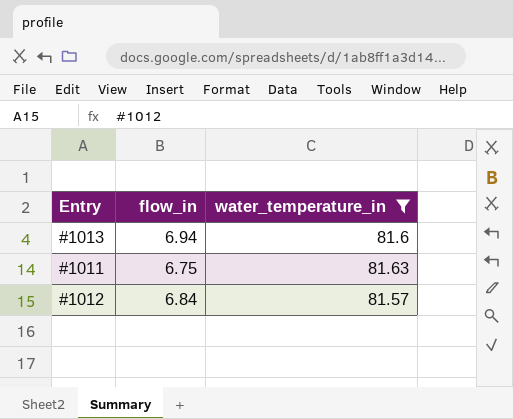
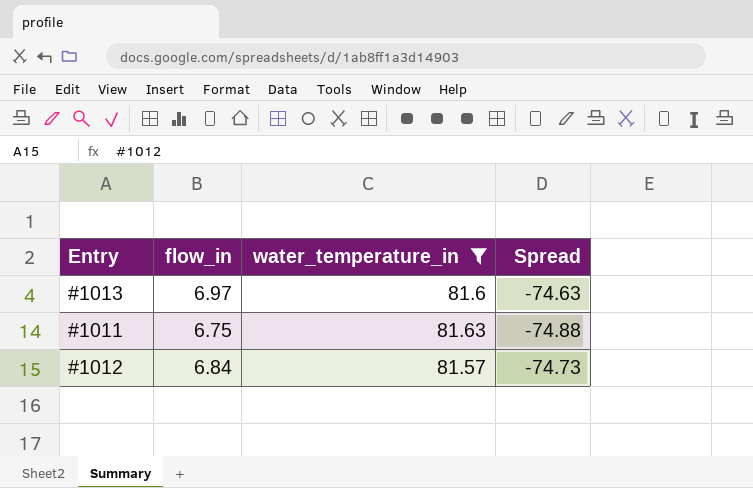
column Spread | formula: none -> [flow_in] - [water_temperature_in]
#1013 | flow_in: 6.94 -> 6.97

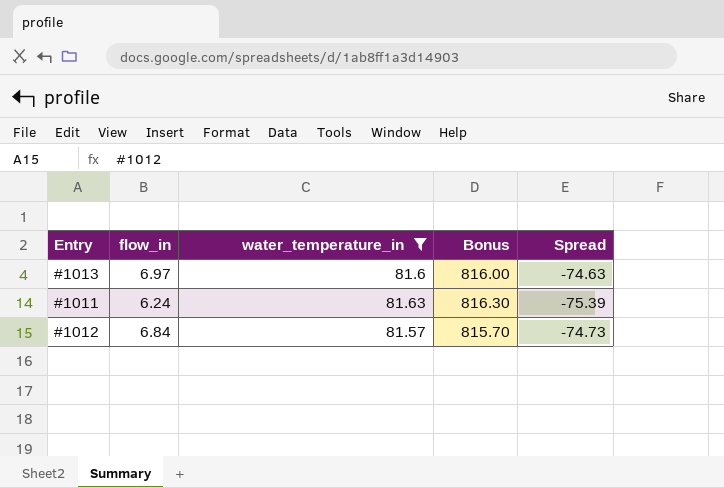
column Bonus | formula: none -> [water_temperature_in] * 10
#1011 | flow_in: 6.75 -> 6.24
#1011 | Spread: -74.88 -> -75.39

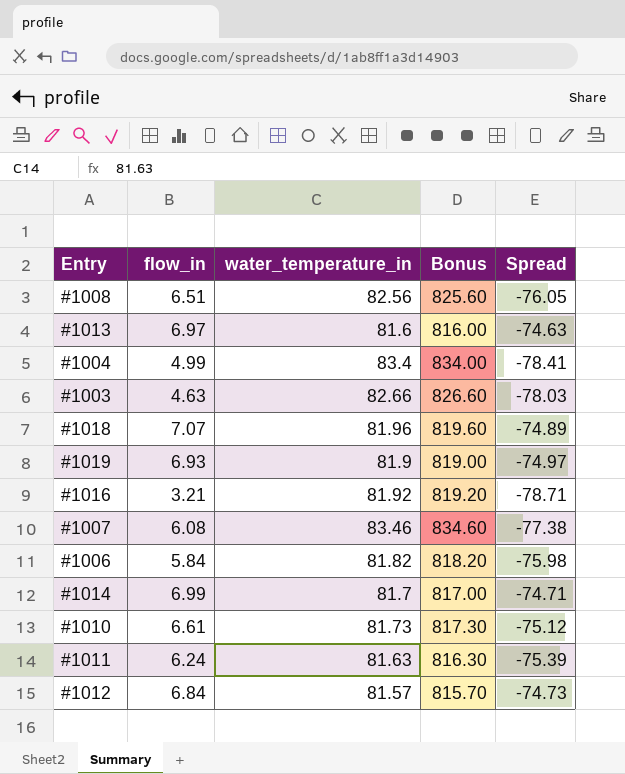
filter: water_temperature_in <= 81.63 -> none

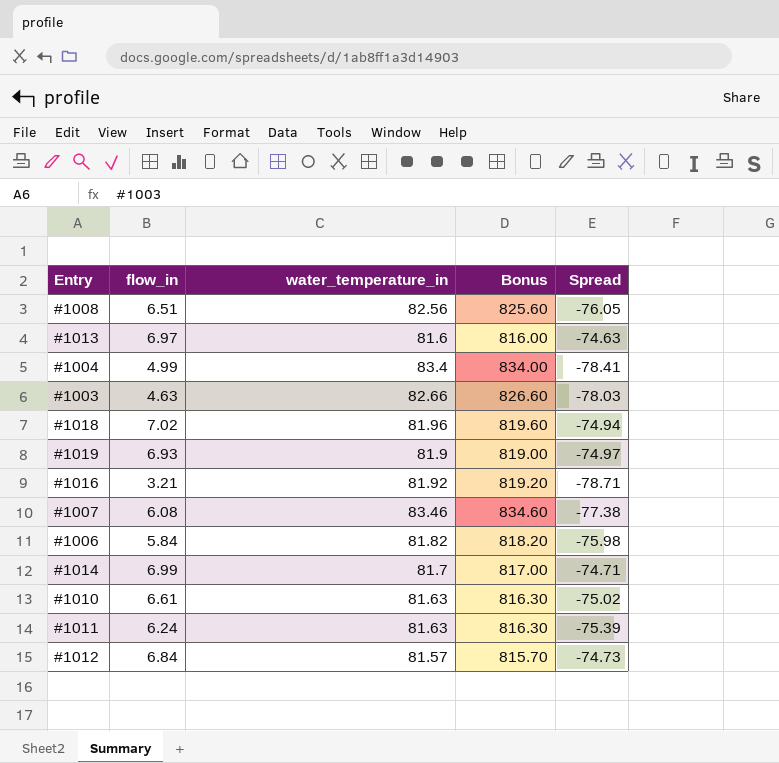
#1018 | flow_in: 7.07 -> 7.02
#1018 | Spread: -74.89 -> -74.94
#1010 | water_temperature_in: 81.73 -> 81.63
#1010 | Bonus: 817.30 -> 816.30
#1010 | Spread: -75.12 -> -75.02

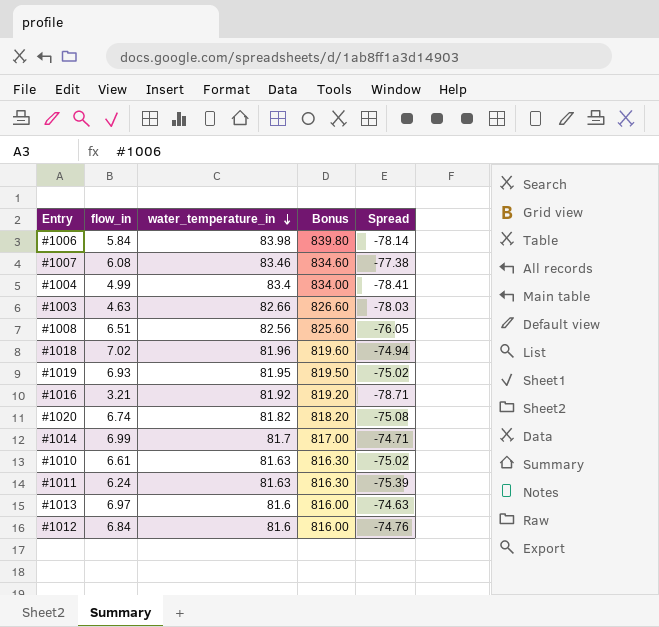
row order: none -> water_temperature_in descending
#1006 | water_temperature_in: 81.82 -> 83.98
#1006 | Bonus: 818.20 -> 839.80
#1006 | Spread: -75.98 -> -78.14
#1019 | water_temperature_in: 81.9 -> 81.95
#1019 | Bonus: 819.00 -> 819.50
#1019 | Spread: -74.97 -> -75.02
row #1020: none -> 6.74 | 81.82 | 818.20 | -75.08
#1012 | water_temperature_in: 81.57 -> 81.6
#1012 | Bonus: 815.70 -> 816.00
#1012 | Spread: -74.73 -> -74.76

